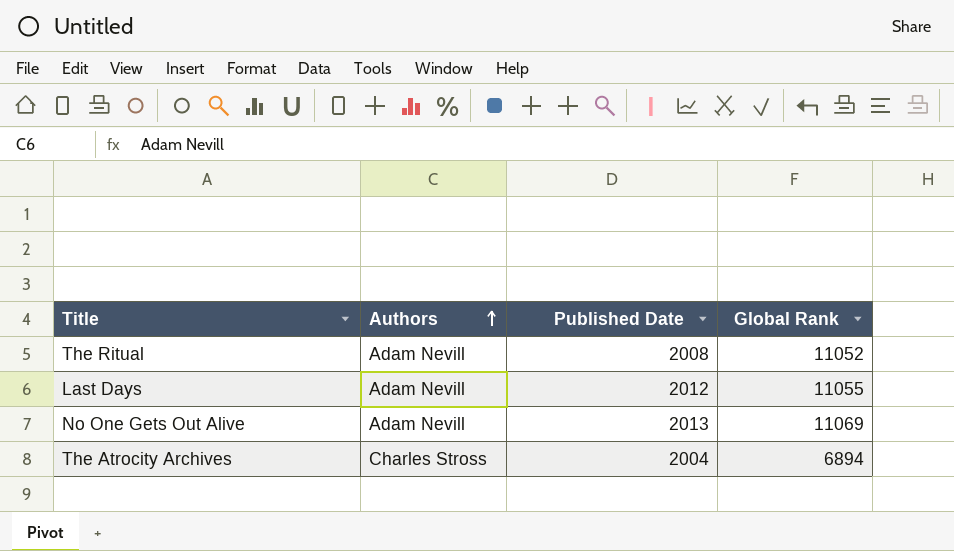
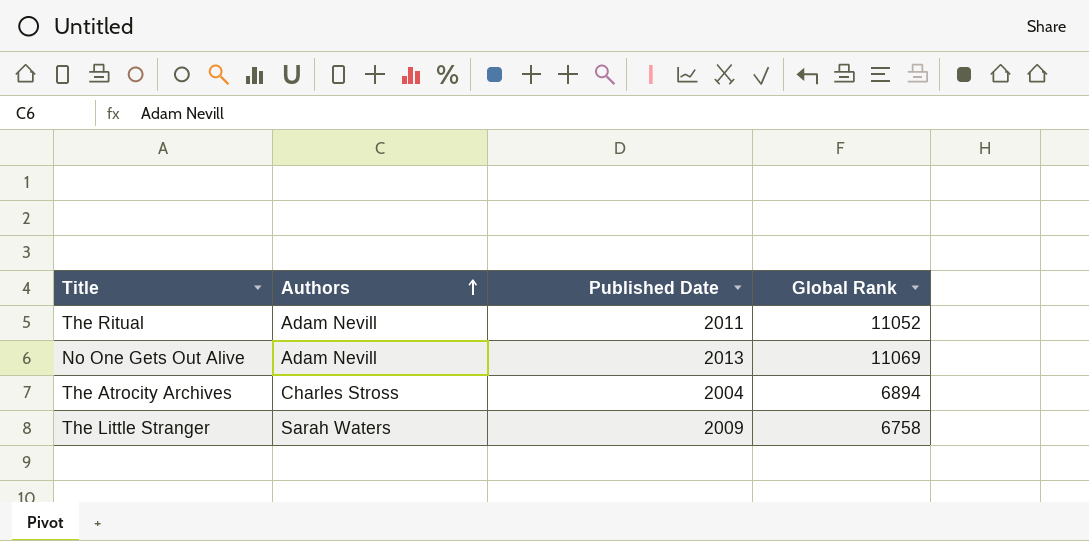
row Last Days: Adam Nevill | 2012 | 11055 -> none
The Ritual | Published Date: 2008 -> 2011
row The Little Stranger: none -> Sarah Waters | 2009 | 6758

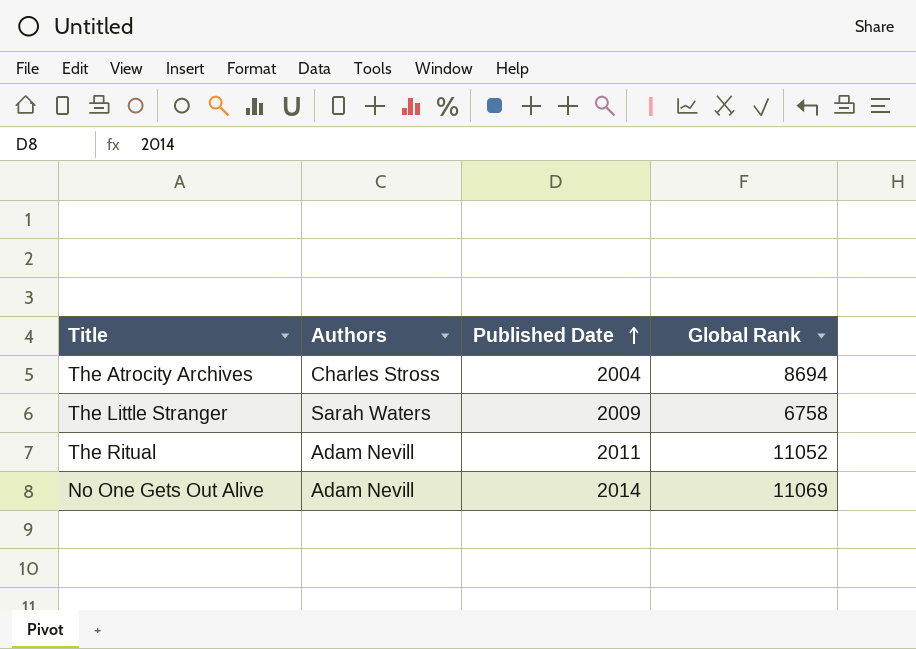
row order: Authors ascending -> Published Date ascending
The Atrocity Archives | Global Rank: 6894 -> 8694
No One Gets Out Alive | Published Date: 2013 -> 2014

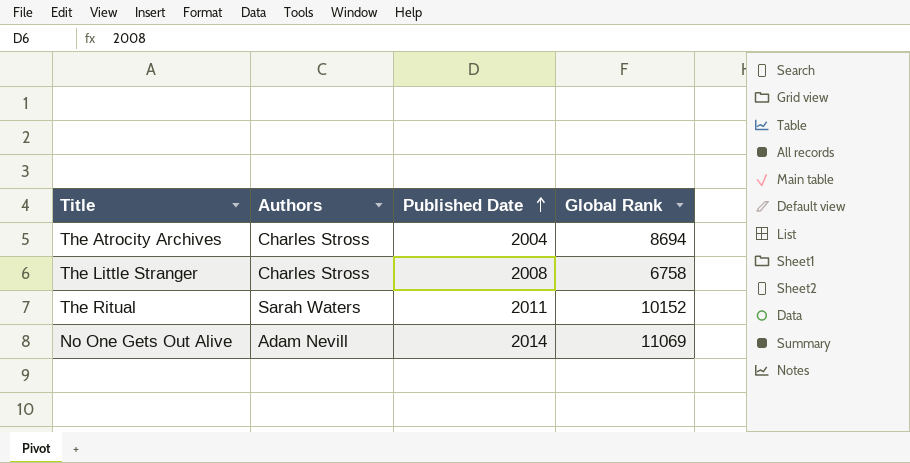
The Little Stranger | Authors: Sarah Waters -> Charles Stross
The Little Stranger | Published Date: 2009 -> 2008
The Ritual | Authors: Adam Nevill -> Sarah Waters
The Ritual | Global Rank: 11052 -> 10152

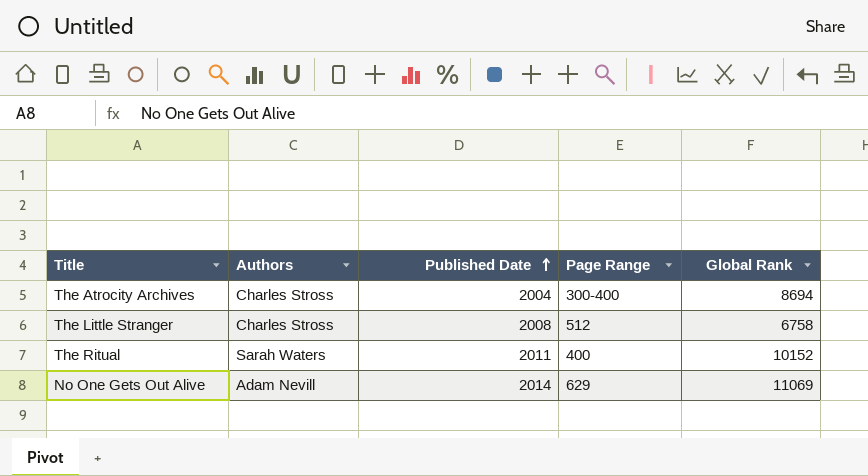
column Page Range | position: none -> 4

